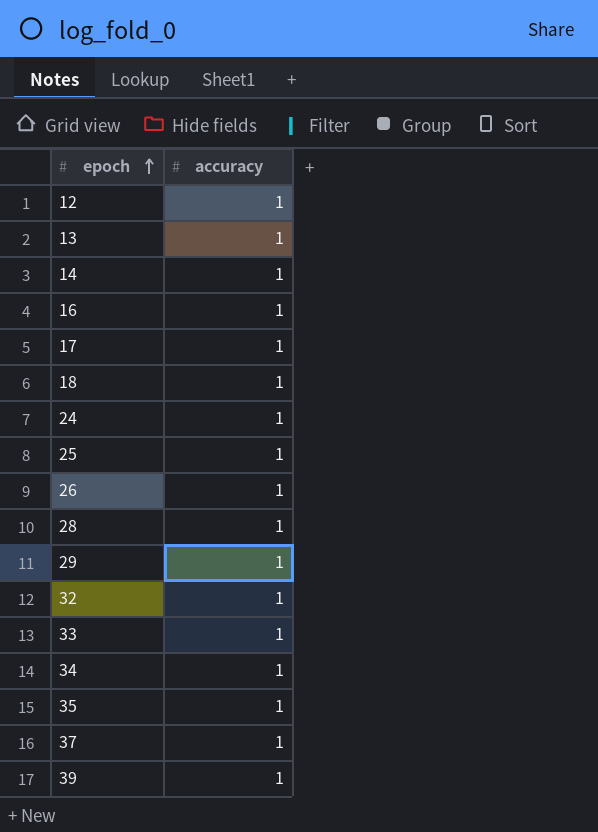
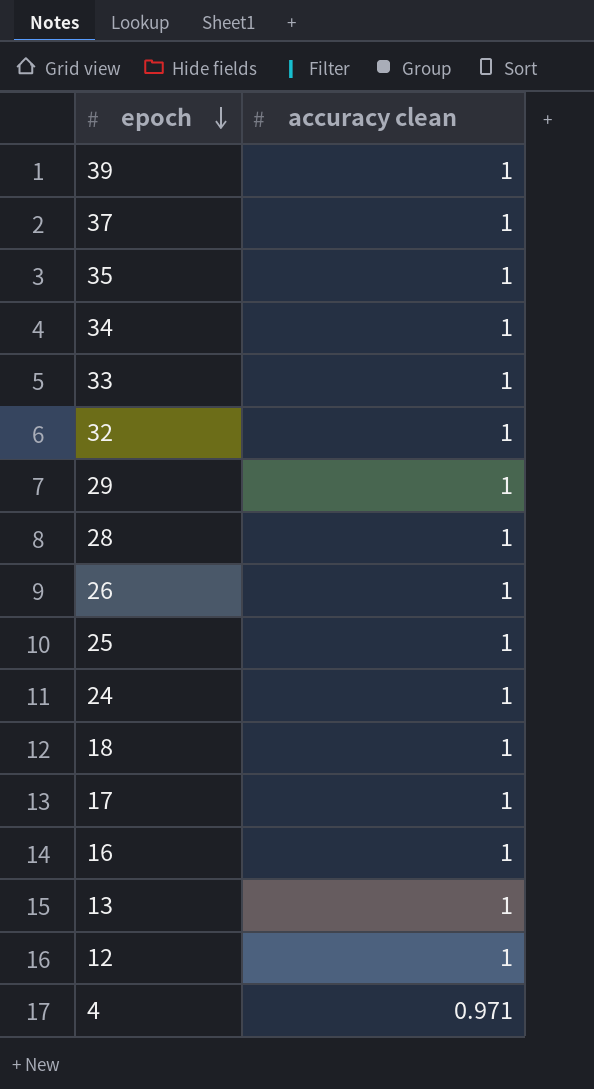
row order: epoch ascending -> epoch descending
column name: accuracy -> accuracy clean
row 14: 1 -> none
row 4: none -> 0.971

